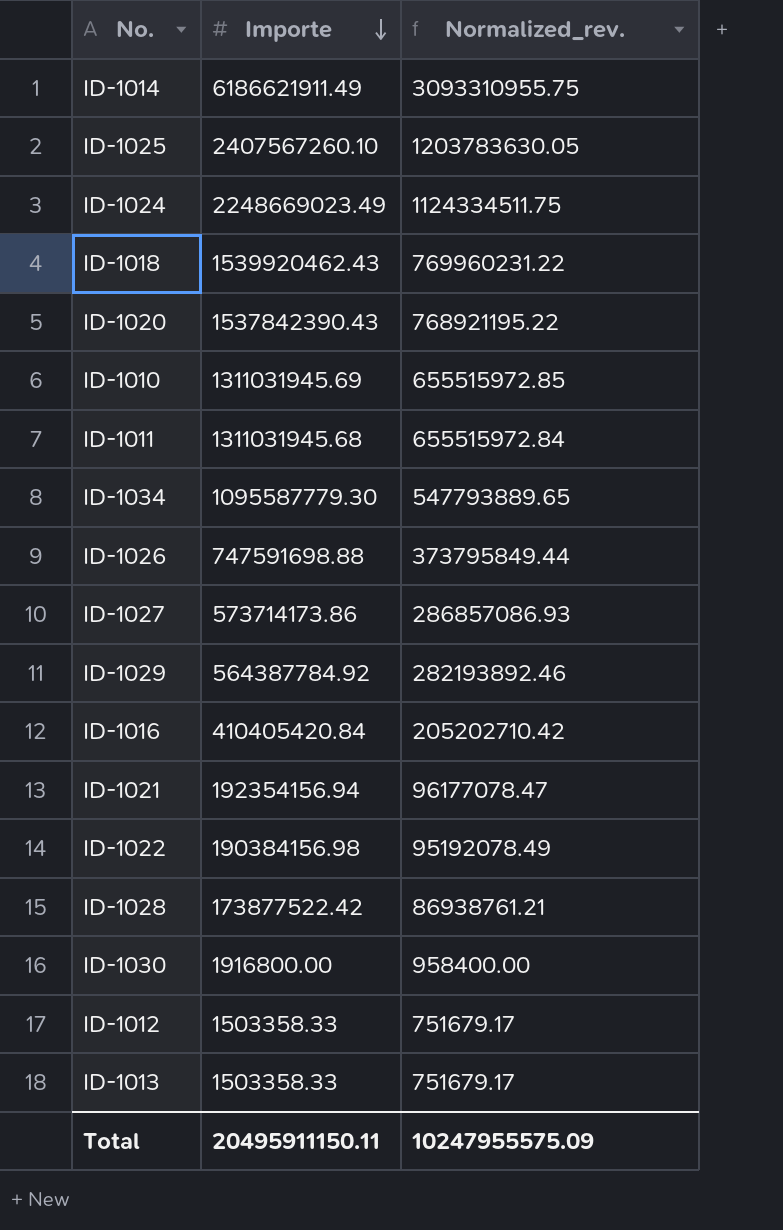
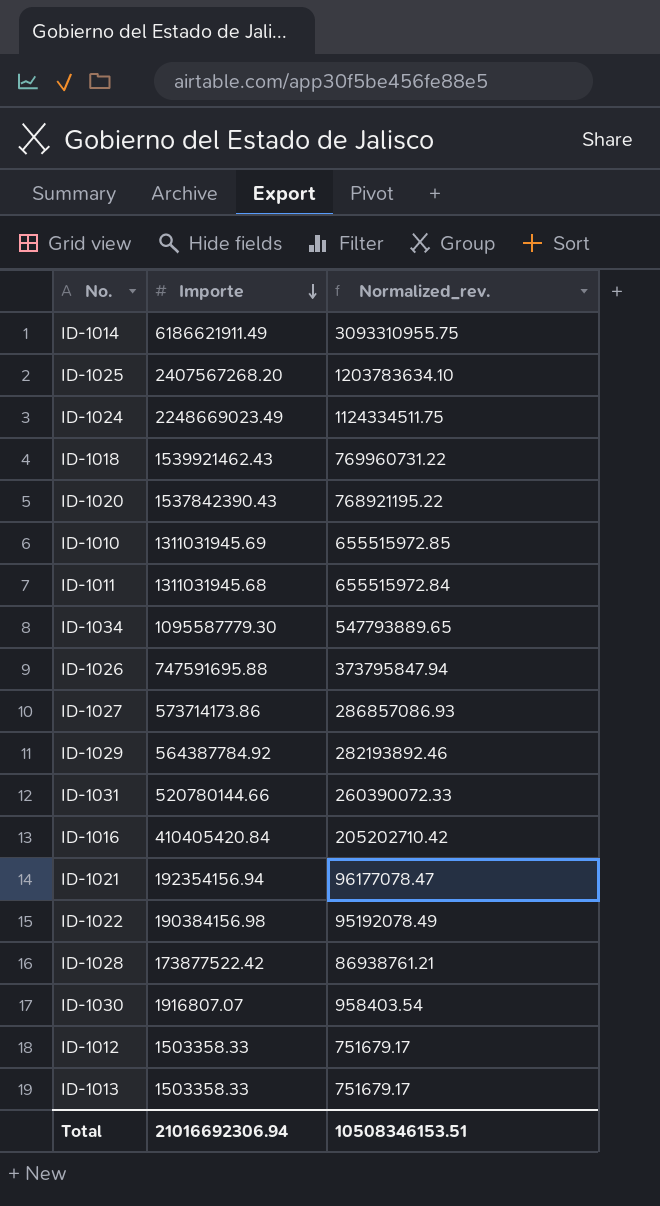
ID-1025 | Importe: 2407567260.10 -> 2407567268.20
ID-1025 | Normalized_rev.: 1203783630.05 -> 1203783634.10
ID-1018 | Importe: 1539920462.43 -> 1539921462.43
ID-1018 | Normalized_rev.: 769960231.22 -> 769960731.22
ID-1026 | Importe: 747591698.88 -> 747591695.88
ID-1026 | Normalized_rev.: 373795849.44 -> 373795847.94
row ID-1031: none -> 520780144.66 | 260390072.33
ID-1030 | Importe: 1916800.00 -> 1916807.07
ID-1030 | Normalized_rev.: 958400.00 -> 958403.54
Total | Importe: 20495911150.11 -> 21016692306.94
Total | Normalized_rev.: 10247955575.09 -> 10508346153.51

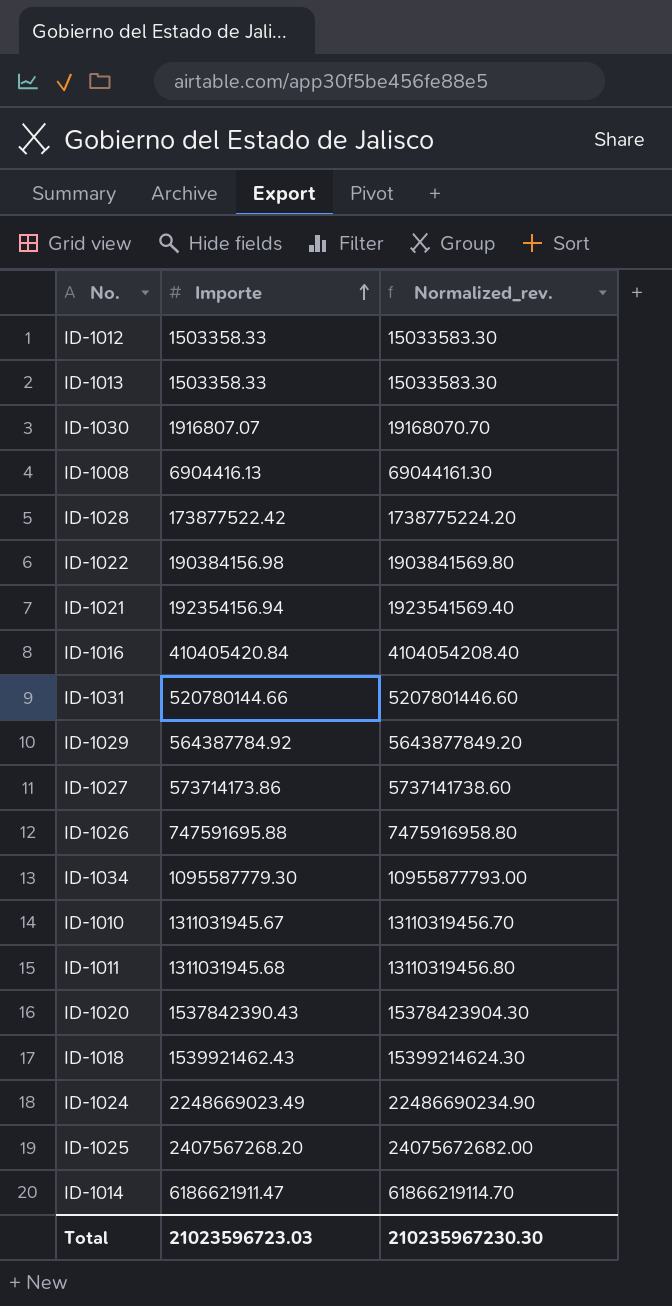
row order: Importe descending -> Importe ascending
column Normalized_rev. | formula: [Importe] * 0.5 -> [Importe] * 10
row ID-1008: none -> 6904416.13 | 69044161.30
ID-1010 | Importe: 1311031945.69 -> 1311031945.67
ID-1014 | Importe: 6186621911.49 -> 6186621911.47
Total | Importe: 21016692306.94 -> 21023596723.03
Total | Normalized_rev.: 10508346153.51 -> 210235967230.30

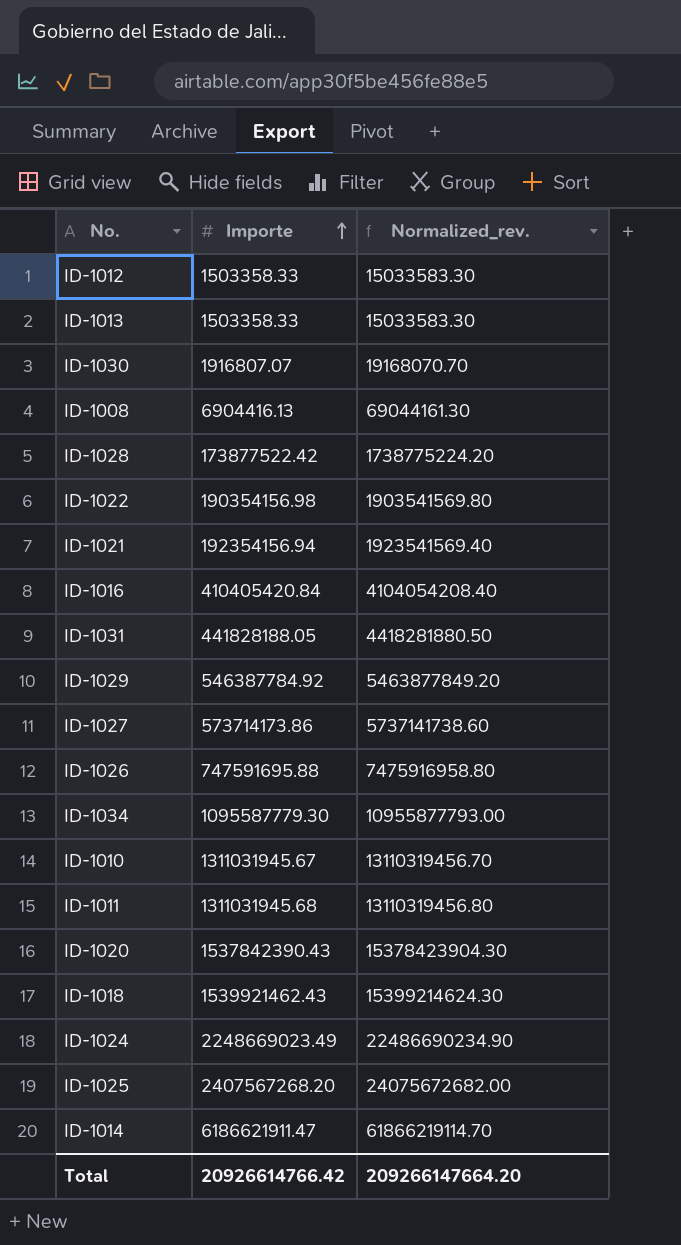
ID-1022 | Importe: 190384156.98 -> 190354156.98
ID-1022 | Normalized_rev.: 1903841569.80 -> 1903541569.80
ID-1031 | Importe: 520780144.66 -> 441828188.05
ID-1031 | Normalized_rev.: 5207801446.60 -> 4418281880.50
ID-1029 | Importe: 564387784.92 -> 546387784.92
ID-1029 | Normalized_rev.: 5643877849.20 -> 5463877849.20
Total | Importe: 21023596723.03 -> 20926614766.42
Total | Normalized_rev.: 210235967230.30 -> 209266147664.20

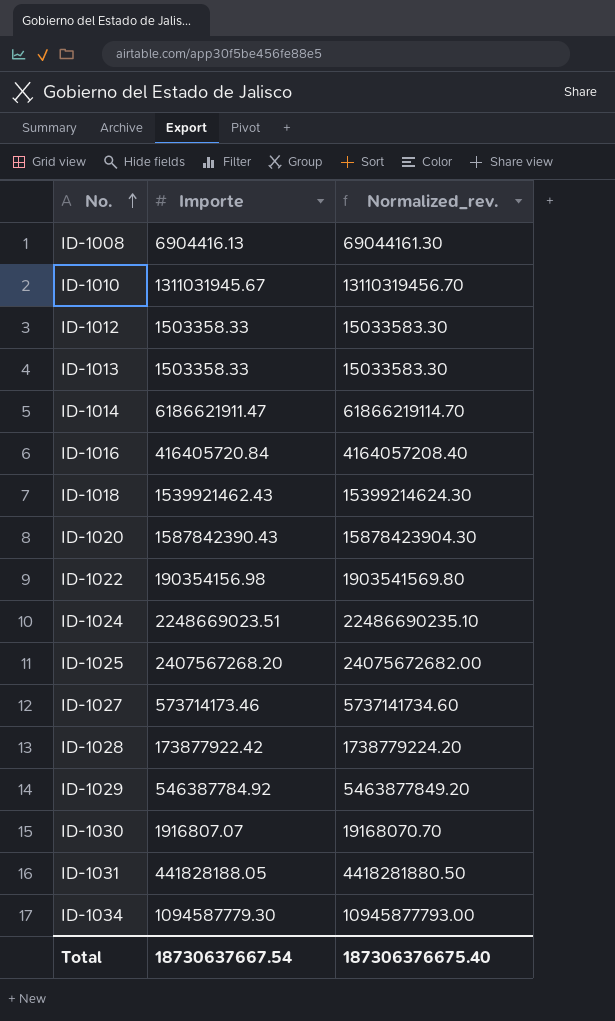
row order: Importe ascending -> No. ascending
row ID-1021: 192354156.94 | 1923541569.40 -> none
row ID-1026: 747591695.88 | 7475916958.80 -> none
row ID-1011: 1311031945.68 | 13110319456.80 -> none
ID-1016 | Importe: 410405420.84 -> 416405720.84
ID-1016 | Normalized_rev.: 4104054208.40 -> 4164057208.40
ID-1020 | Importe: 1537842390.43 -> 1587842390.43
ID-1020 | Normalized_rev.: 15378423904.30 -> 15878423904.30
ID-1024 | Importe: 2248669023.49 -> 2248669023.51
ID-1024 | Normalized_rev.: 22486690234.90 -> 22486690235.10
ID-1027 | Importe: 573714173.86 -> 573714173.46
ID-1027 | Normalized_rev.: 5737141738.60 -> 5737141734.60
ID-1028 | Importe: 173877522.42 -> 173877922.42
ID-1028 | Normalized_rev.: 1738775224.20 -> 1738779224.20
ID-1034 | Importe: 1095587779.30 -> 1094587779.30
ID-1034 | Normalized_rev.: 10955877793.00 -> 10945877793.00
Total | Importe: 20926614766.42 -> 18730637667.54
Total | Normalized_rev.: 209266147664.20 -> 187306376675.40

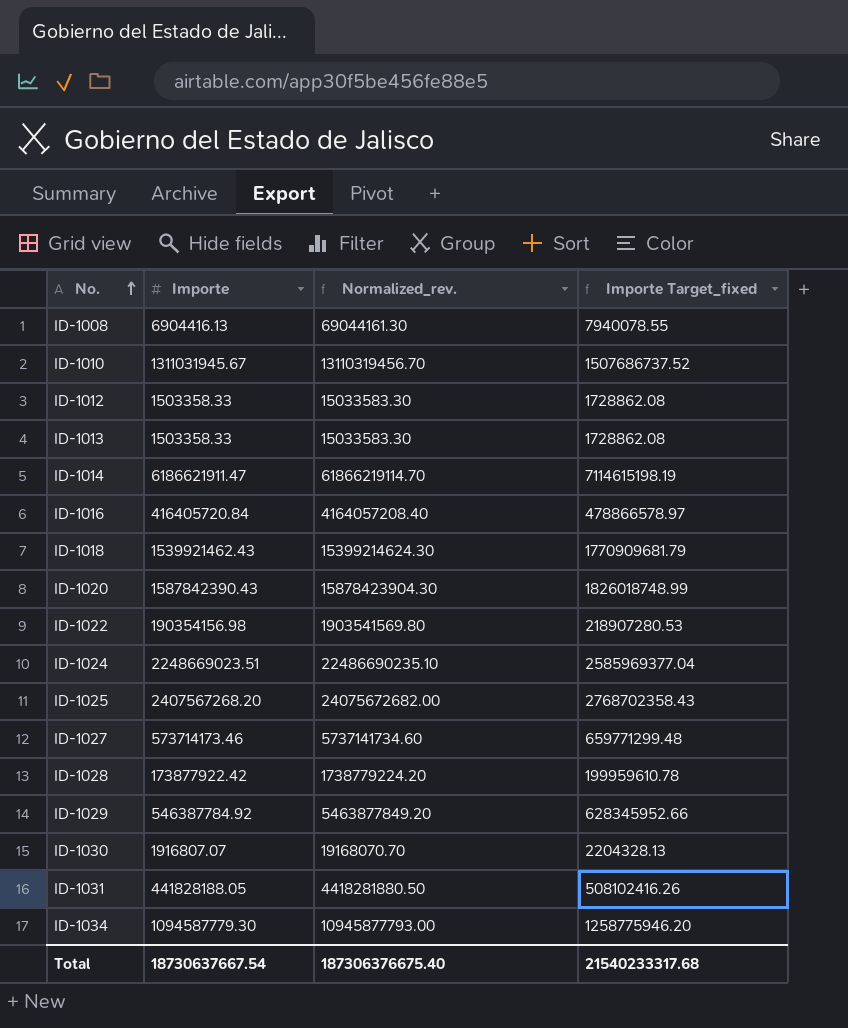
column Importe Target_fixed | formula: none -> [Importe] * 1.15

